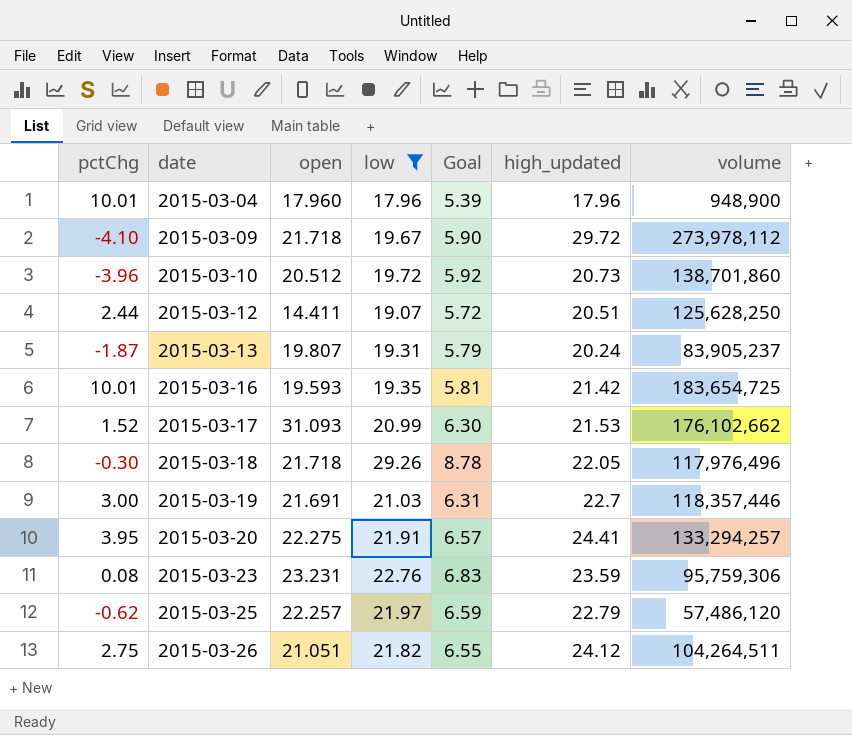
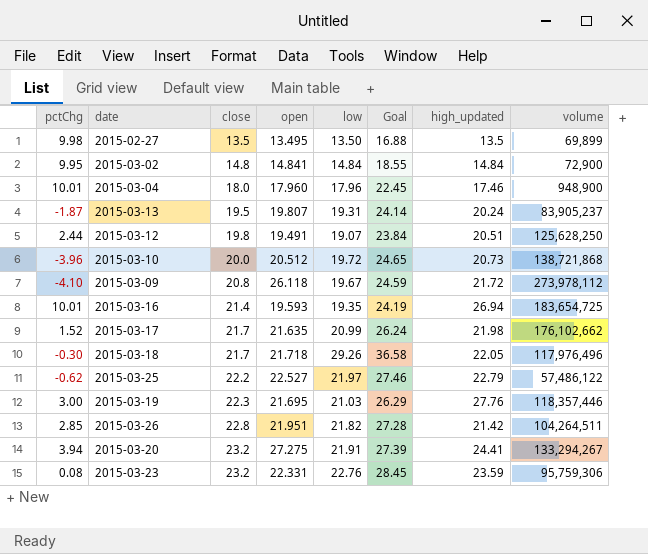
filter: low >= 17.96 -> none
row order: date ascending -> close ascending
column close | position: none -> 3
column Goal | formula: [low] * 0.3 -> [low] * 1.25
2015-03-04 | high_updated: 17.96 -> 17.46
2015-03-12 | open: 14.411 -> 19.491
2015-03-10 | volume: 138,701,860 -> 138,721,868
2015-03-09 | open: 21.718 -> 26.118
2015-03-09 | high_updated: 29.72 -> 21.72
2015-03-16 | high_updated: 21.42 -> 26.94
2015-03-17 | open: 31.093 -> 21.635
2015-03-17 | high_updated: 21.53 -> 21.98
2015-03-25 | open: 22.257 -> 22.527
2015-03-25 | volume: 57,486,120 -> 57,486,122
2015-03-19 | open: 21.691 -> 21.695
2015-03-19 | high_updated: 22.7 -> 27.76
2015-03-26 | pctChg: 2.75 -> 2.85
2015-03-26 | open: 21.051 -> 21.951
2015-03-26 | high_updated: 24.12 -> 21.42
2015-03-20 | pctChg: 3.95 -> 3.94
2015-03-20 | open: 22.275 -> 27.275
2015-03-20 | volume: 133,294,257 -> 133,294,267
2015-03-23 | open: 23.231 -> 22.331

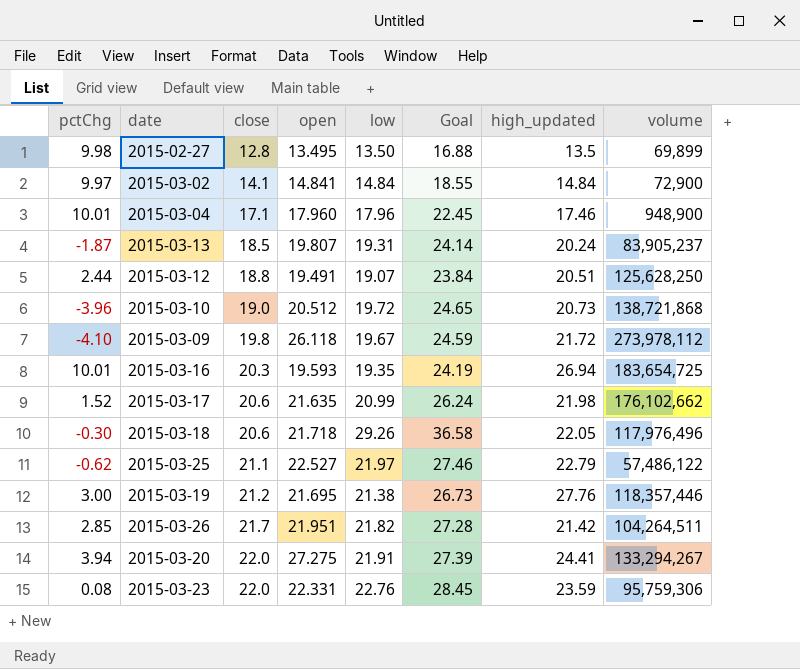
2015-02-27 | close: 13.5 -> 12.8
2015-03-02 | pctChg: 9.95 -> 9.97
2015-03-02 | close: 14.8 -> 14.1
2015-03-04 | close: 18.0 -> 17.1
2015-03-13 | close: 19.5 -> 18.5
2015-03-12 | close: 19.8 -> 18.8
2015-03-10 | close: 20.0 -> 19.0
2015-03-09 | close: 20.8 -> 19.8
2015-03-16 | close: 21.4 -> 20.3
2015-03-17 | close: 21.7 -> 20.6
2015-03-18 | close: 21.7 -> 20.6
2015-03-25 | close: 22.2 -> 21.1
2015-03-19 | close: 22.3 -> 21.2
2015-03-19 | low: 21.03 -> 21.38
2015-03-19 | Goal: 26.29 -> 26.73
2015-03-26 | close: 22.8 -> 21.7
2015-03-20 | close: 23.2 -> 22.0
2015-03-23 | close: 23.2 -> 22.0

